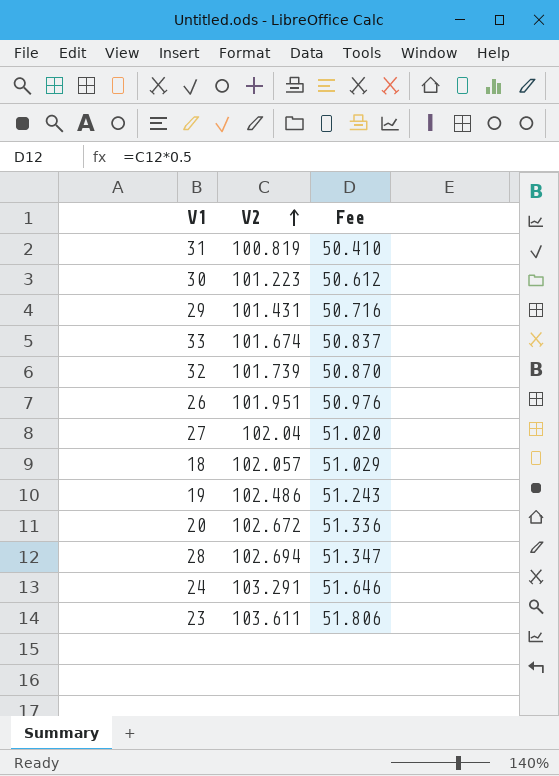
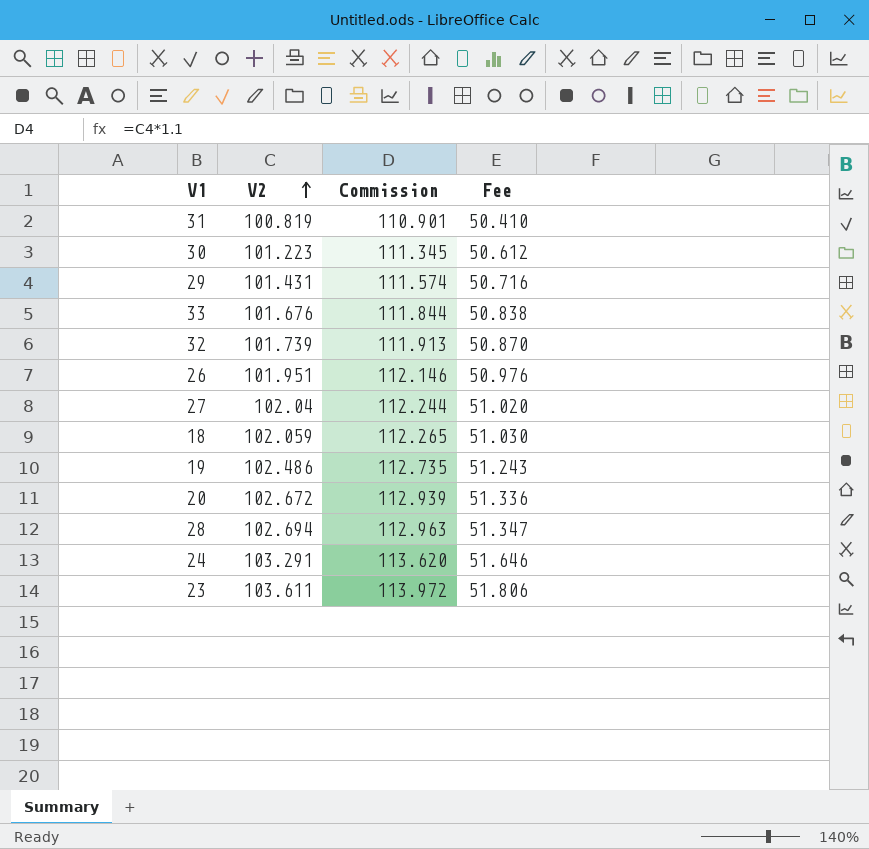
column Commission | formula: none -> [V2] * 1.1
33 | V2: 101.674 -> 101.676
33 | Fee: 50.837 -> 50.838
18 | V2: 102.057 -> 102.059
18 | Fee: 51.029 -> 51.030

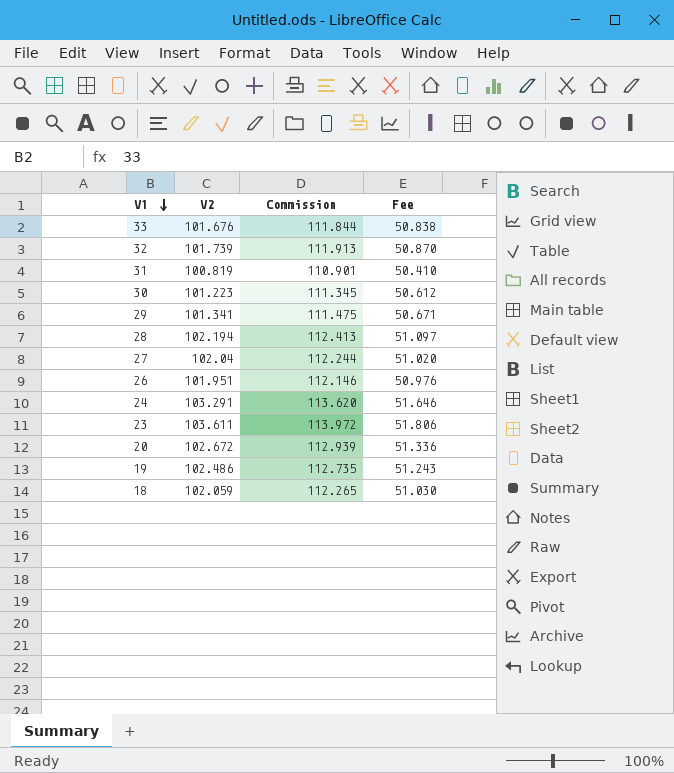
row order: V2 ascending -> V1 descending
29 | V2: 101.431 -> 101.341
29 | Commission: 111.574 -> 111.475
29 | Fee: 50.716 -> 50.671
28 | V2: 102.694 -> 102.194
28 | Commission: 112.963 -> 112.413
28 | Fee: 51.347 -> 51.097

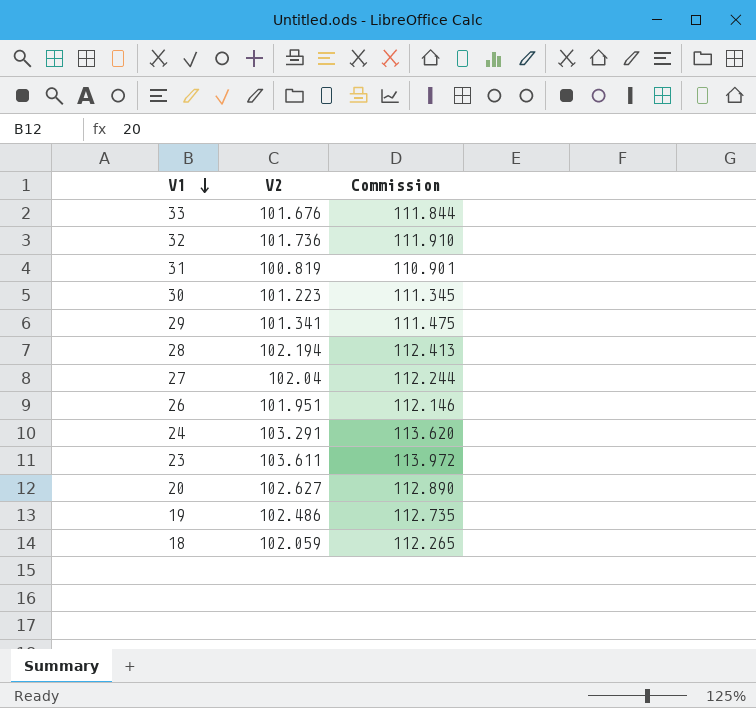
column Fee | formula: [V2] * 0.5 -> none
32 | V2: 101.739 -> 101.736
32 | Commission: 111.913 -> 111.910
20 | V2: 102.672 -> 102.627
20 | Commission: 112.939 -> 112.890

